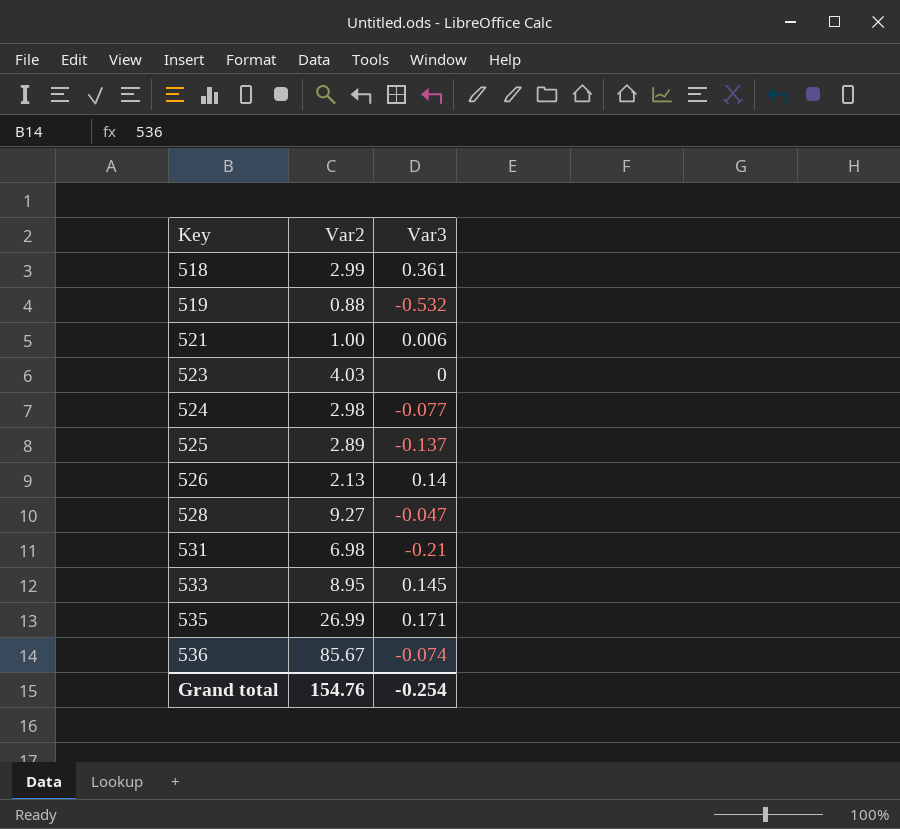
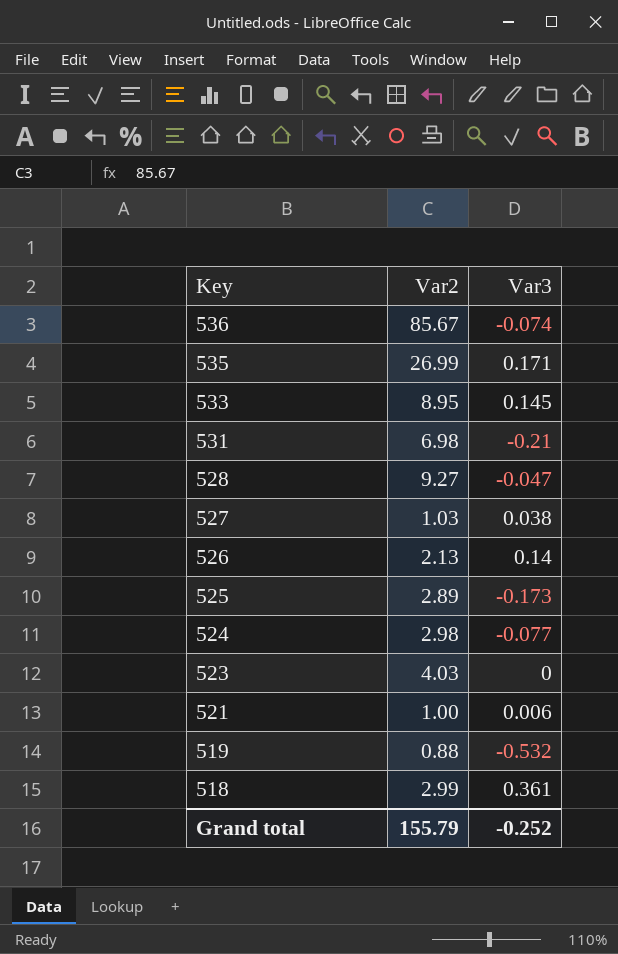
row order: Key ascending -> Key descending
row 527: none -> 1.03 | 0.038
525 | Var3: -0.137 -> -0.173
Grand total | Var2: 154.76 -> 155.79
Grand total | Var3: -0.254 -> -0.252

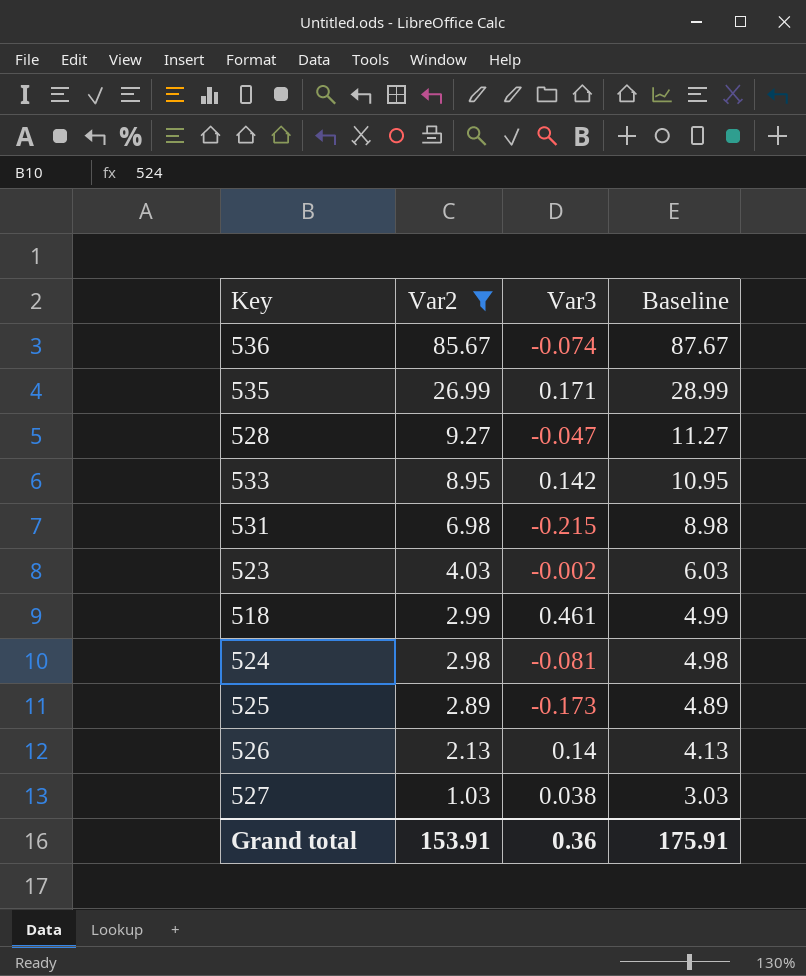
filter: none -> Var2 >= 1.03
row order: Key descending -> Var2 descending
column Baseline | formula: none -> [Var2] + 2
533 | Var3: 0.145 -> 0.142
531 | Var3: -0.21 -> -0.215
523 | Var3: 0 -> -0.002
518 | Var3: 0.361 -> 0.461
524 | Var3: -0.077 -> -0.081
Grand total | Var2: 155.79 -> 153.91
Grand total | Var3: -0.252 -> 0.36

